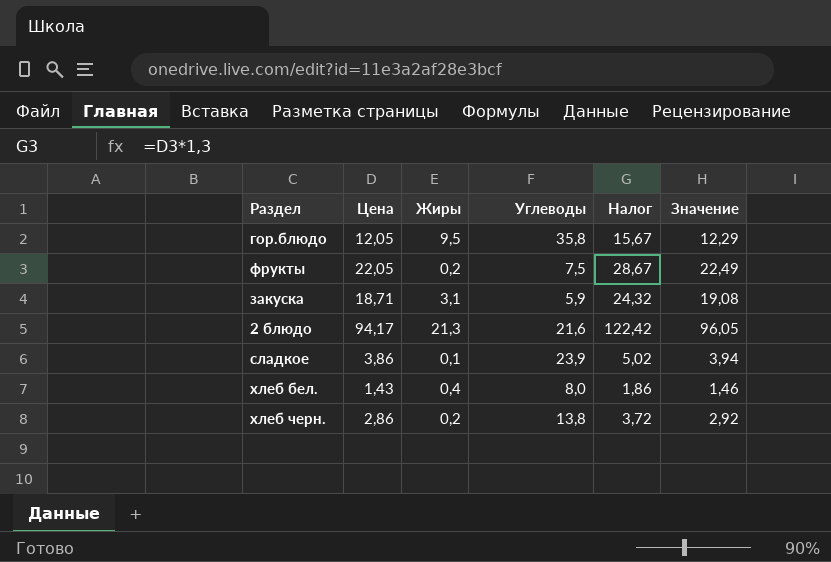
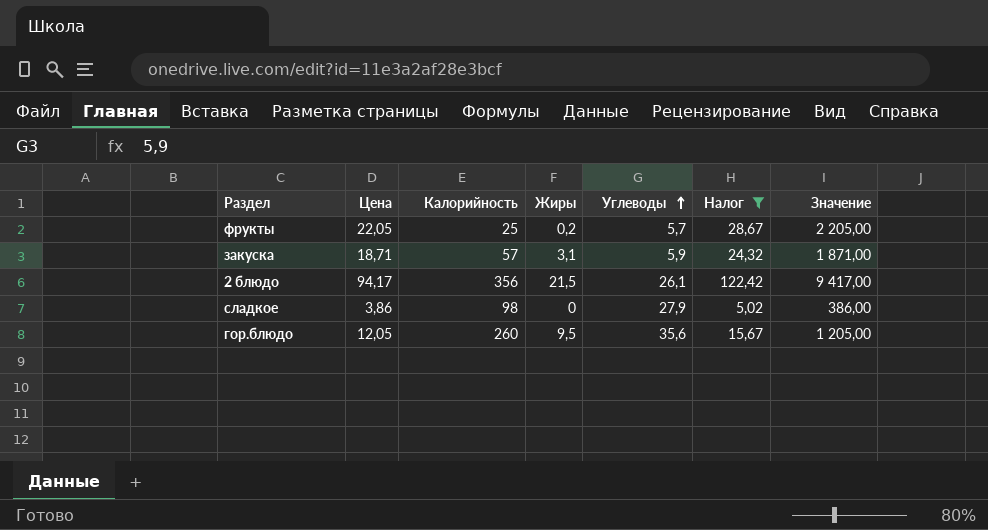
filter: none -> Налог >= 5,02
row order: none -> Углеводы ascending
column Калорийность | position: none -> 3
column Значение | formula: [Цена] * 1,02 -> [Цена] * 100
фрукты | Углеводы: 7,5 -> 5,7
2 блюдо | Жиры: 21,3 -> 21,5
2 блюдо | Углеводы: 21,6 -> 26,1
сладкое | Жиры: 0,1 -> 0
сладкое | Углеводы: 23,9 -> 27,9
гор.блюдо | Углеводы: 35,8 -> 35,6

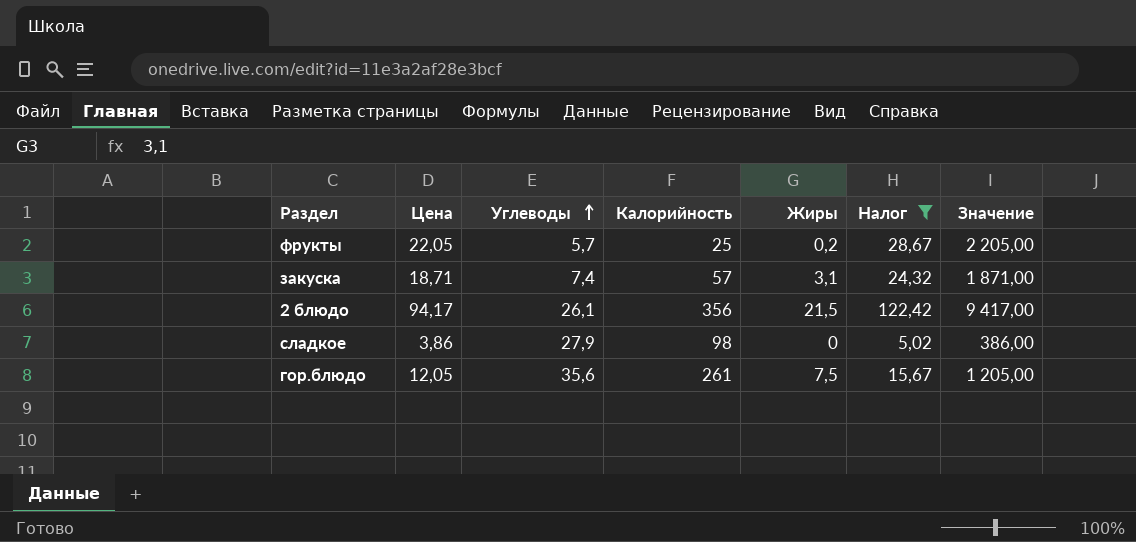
column Углеводы | position: 5 -> 3
закуска | Углеводы: 5,9 -> 7,4
гор.блюдо | Калорийность: 260 -> 261
гор.блюдо | Жиры: 9,5 -> 7,5

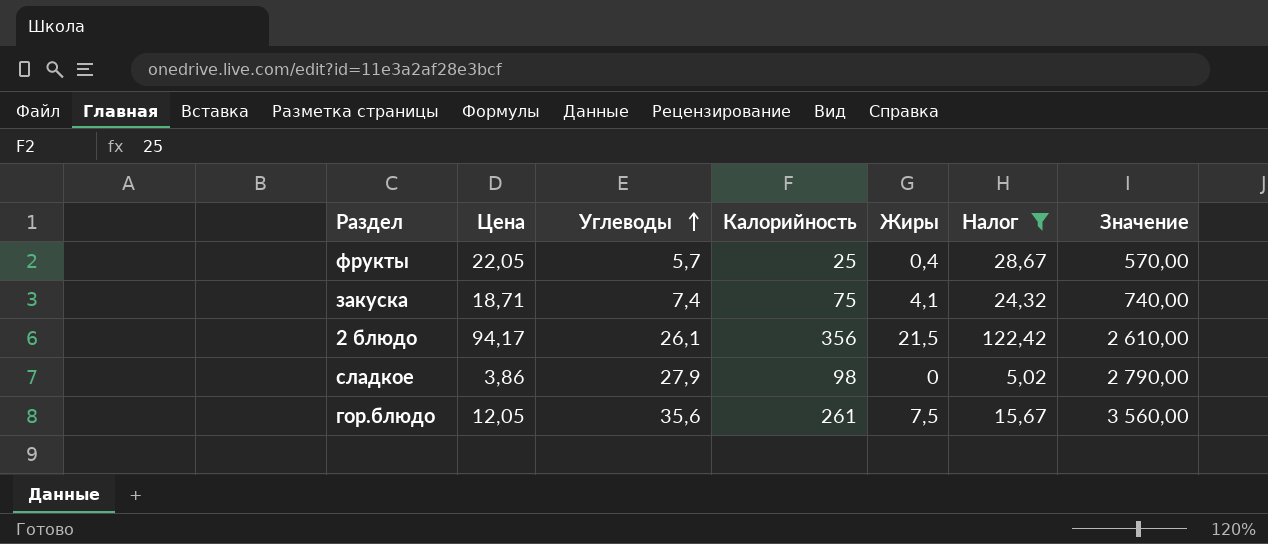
column Значение | formula: [Цена] * 100 -> [Углеводы] * 100
фрукты | Жиры: 0,2 -> 0,4
закуска | Калорийность: 57 -> 75
закуска | Жиры: 3,1 -> 4,1

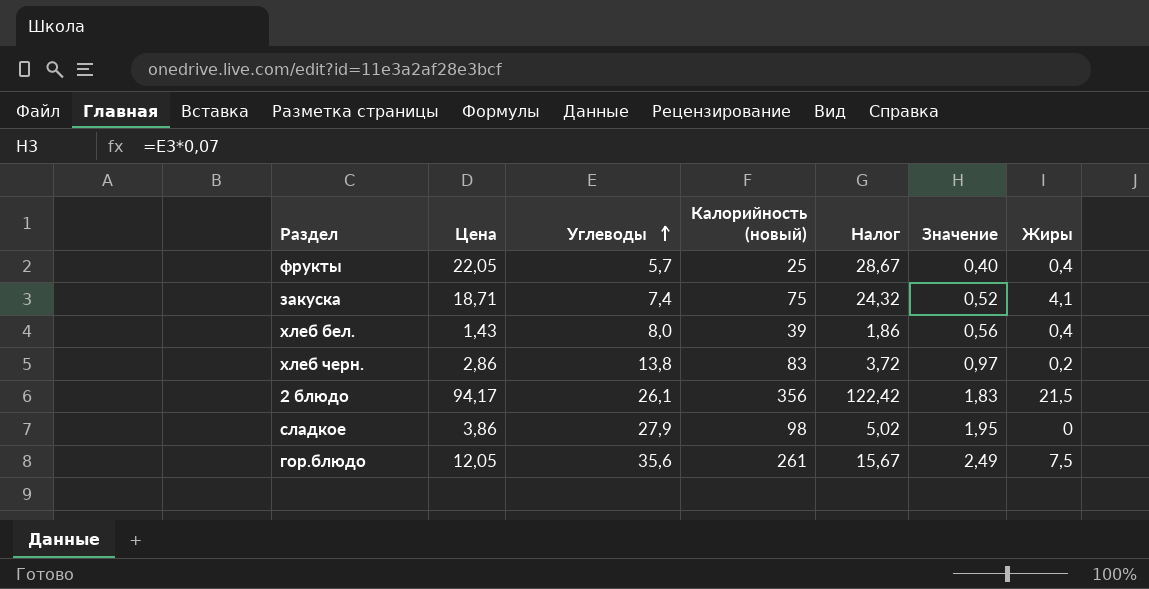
filter: Налог >= 5,02 -> none
column name: Калорийность -> Калорийность (новый)
column Значение | formula: [Углеводы] * 100 -> [Углеводы] * 0,07
column Жиры | position: 5 -> 7

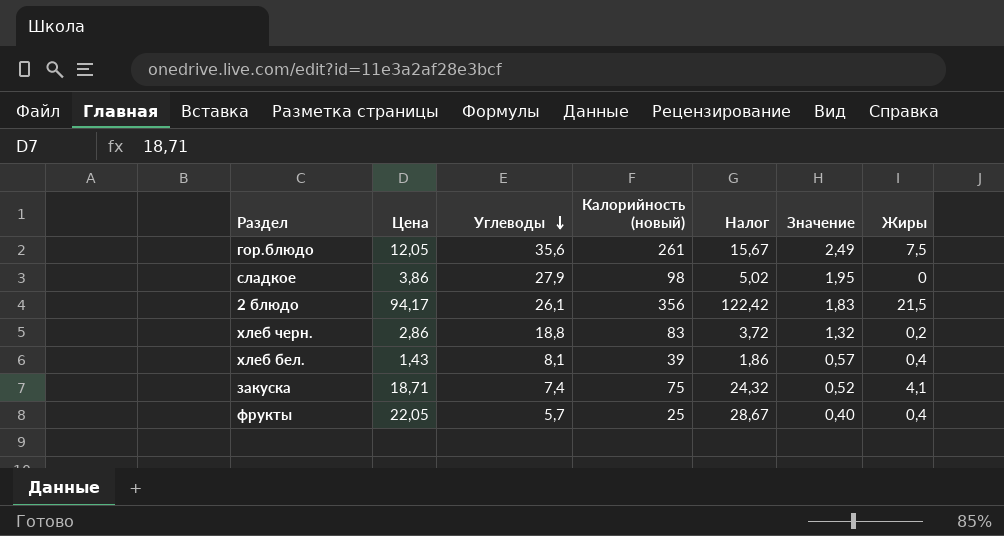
row order: Углеводы ascending -> Углеводы descending
хлеб черн. | Углеводы: 13,8 -> 18,8
хлеб черн. | Значение: 0,97 -> 1,32
хлеб бел. | Углеводы: 8,0 -> 8,1
хлеб бел. | Значение: 0,56 -> 0,57

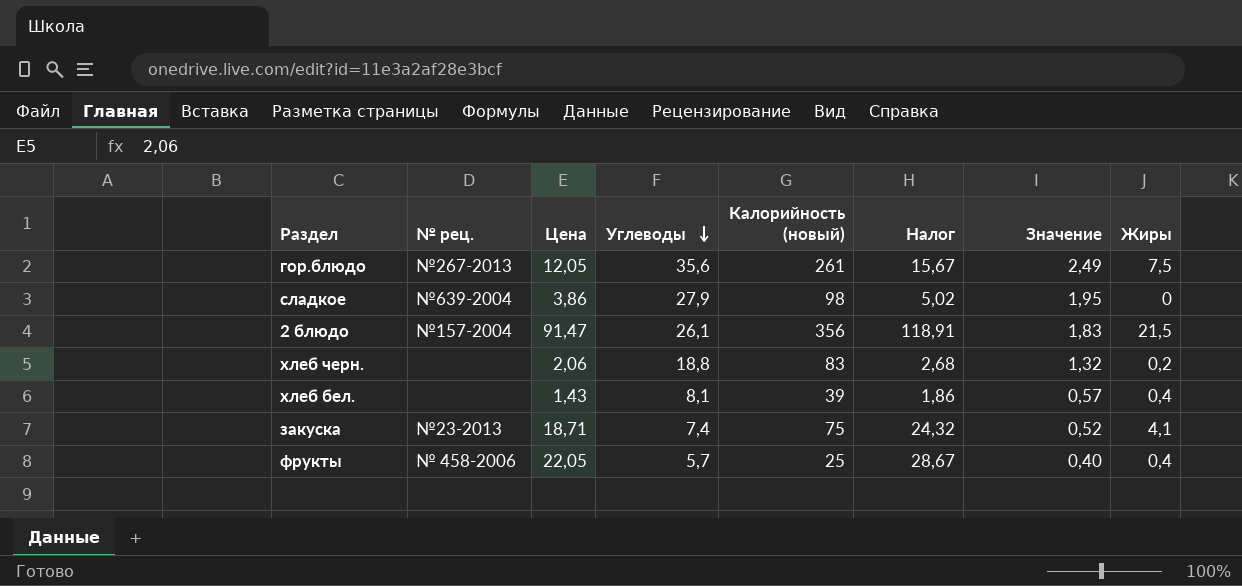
column № рец. | position: none -> 2
2 блюдо | Цена: 94,17 -> 91,47
2 блюдо | Налог: 122,42 -> 118,91
хлеб черн. | Цена: 2,86 -> 2,06
хлеб черн. | Налог: 3,72 -> 2,68

